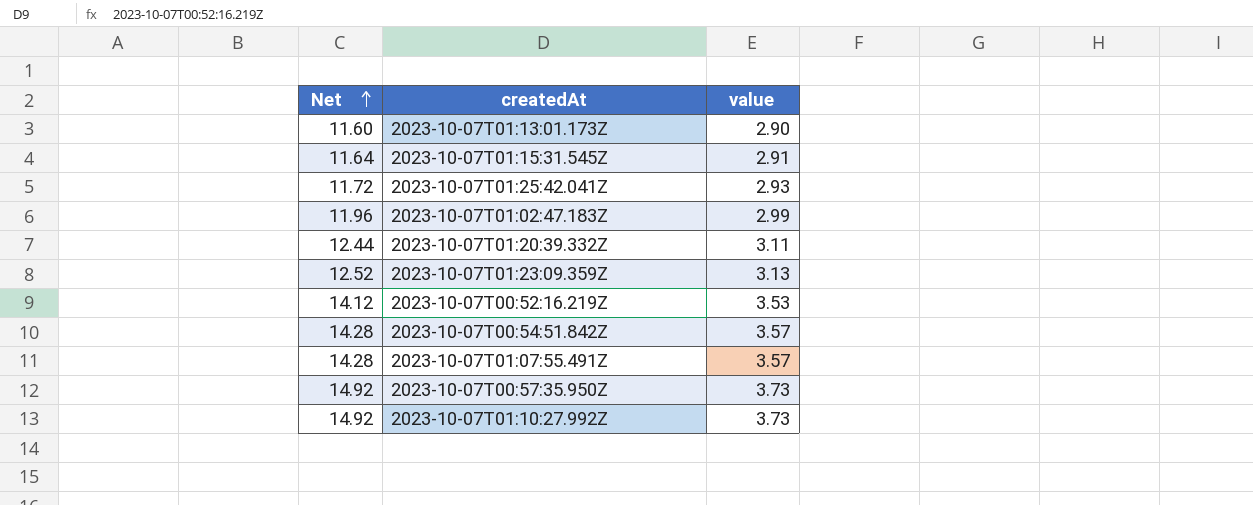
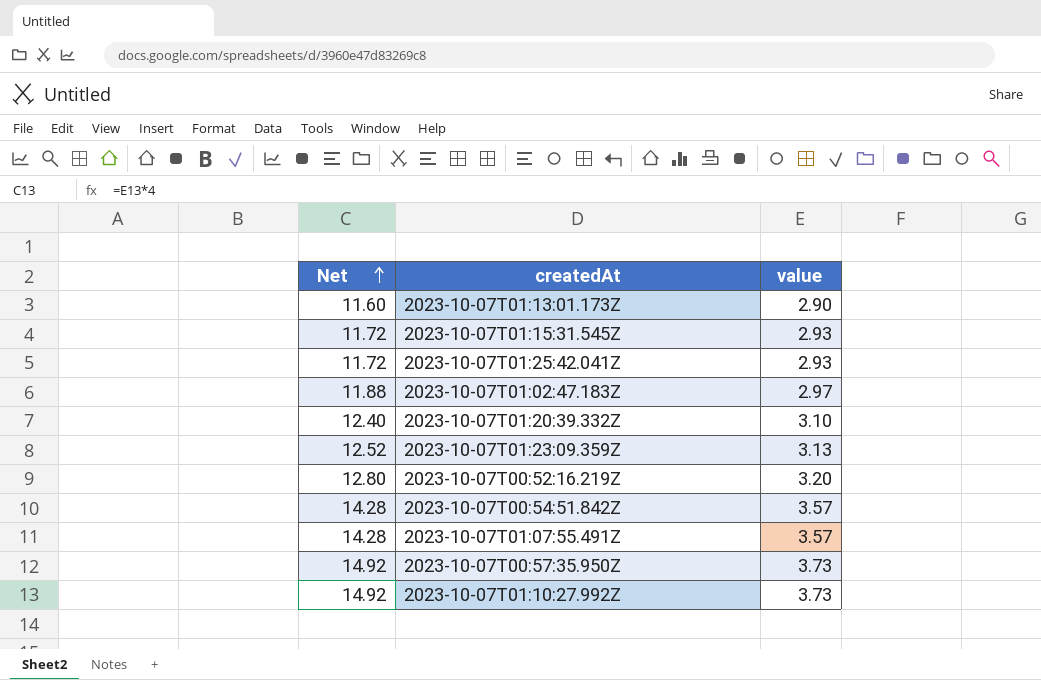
2023-10-07T01:15:31.545Z | Net: 11.64 -> 11.72
2023-10-07T01:15:31.545Z | value: 2.91 -> 2.93
2023-10-07T01:02:47.183Z | Net: 11.96 -> 11.88
2023-10-07T01:02:47.183Z | value: 2.99 -> 2.97
2023-10-07T01:20:39.332Z | Net: 12.44 -> 12.40
2023-10-07T01:20:39.332Z | value: 3.11 -> 3.10
2023-10-07T00:52:16.219Z | Net: 14.12 -> 12.80
2023-10-07T00:52:16.219Z | value: 3.53 -> 3.20

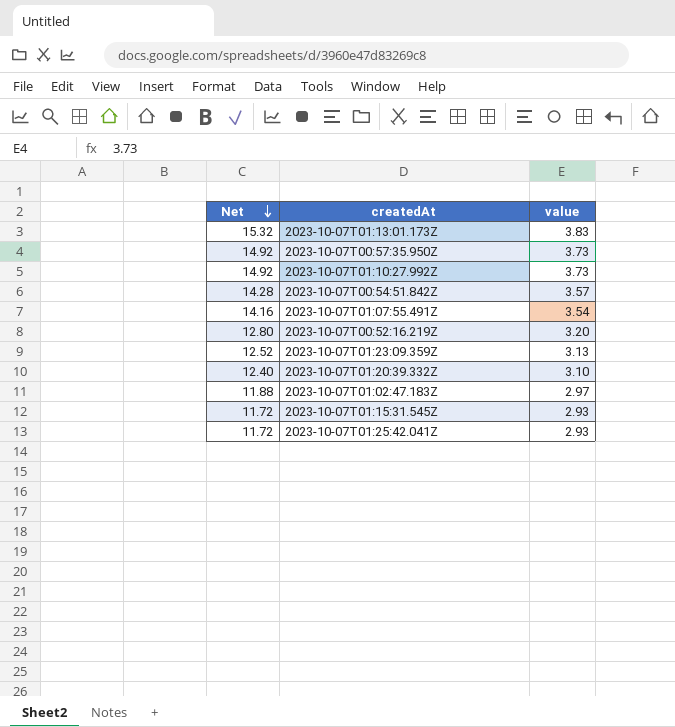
row order: Net ascending -> Net descending
2023-10-07T01:13:01.173Z | Net: 11.60 -> 15.32
2023-10-07T01:13:01.173Z | value: 2.90 -> 3.83
2023-10-07T01:07:55.491Z | Net: 14.28 -> 14.16
2023-10-07T01:07:55.491Z | value: 3.57 -> 3.54

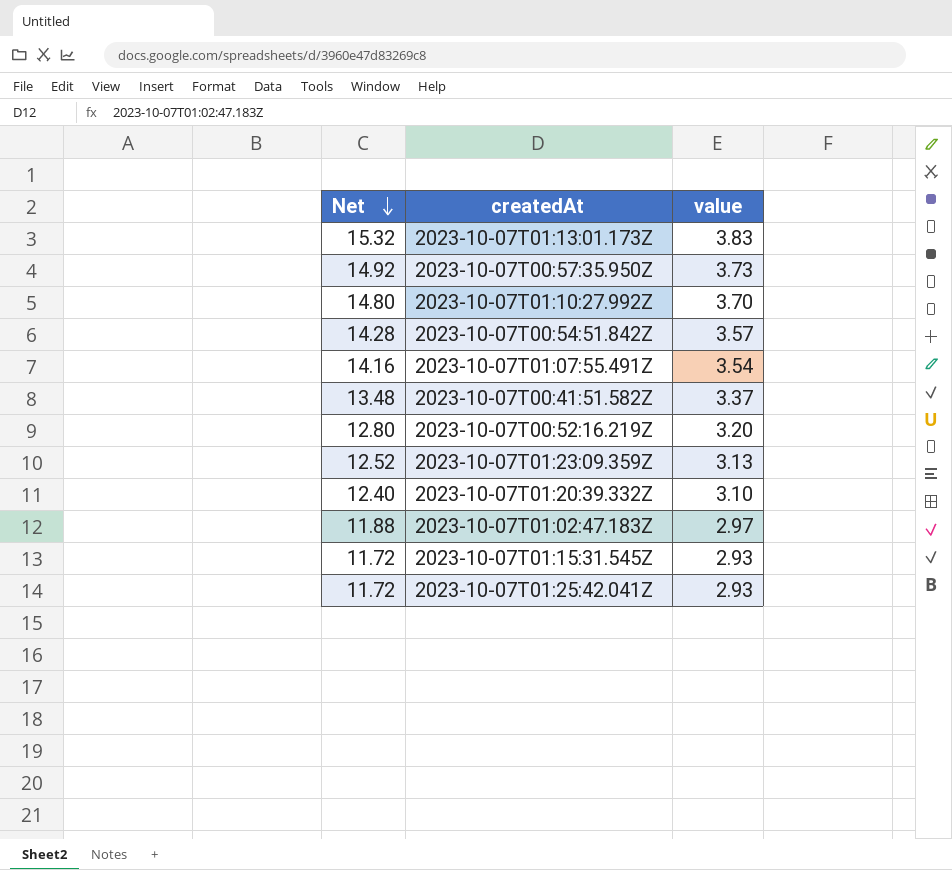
2023-10-07T01:10:27.992Z | Net: 14.92 -> 14.80
2023-10-07T01:10:27.992Z | value: 3.73 -> 3.70
row 2023-10-07T00:41:51.582Z: none -> 13.48 | 3.37

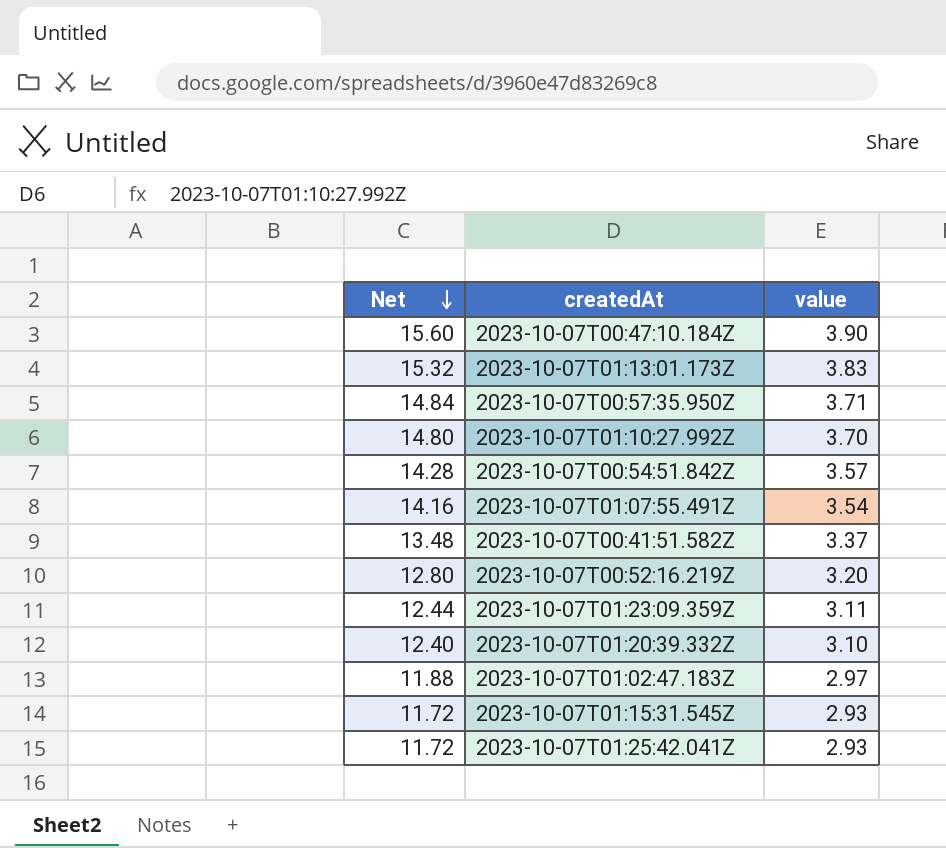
row 2023-10-07T00:47:10.184Z: none -> 15.60 | 3.90
2023-10-07T00:57:35.950Z | Net: 14.92 -> 14.84
2023-10-07T00:57:35.950Z | value: 3.73 -> 3.71
2023-10-07T01:23:09.359Z | Net: 12.52 -> 12.44
2023-10-07T01:23:09.359Z | value: 3.13 -> 3.11

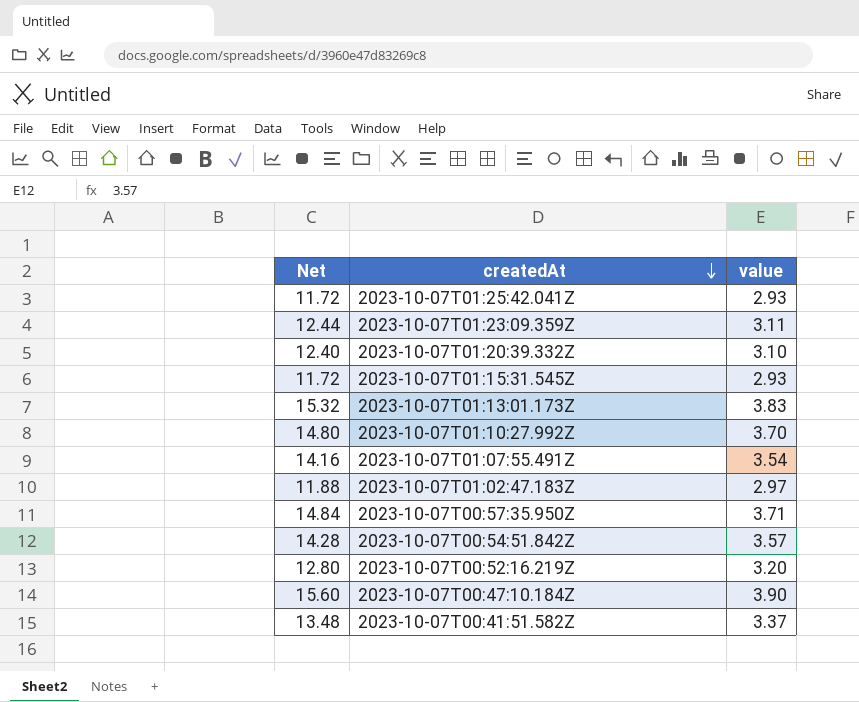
row order: Net descending -> createdAt descending

